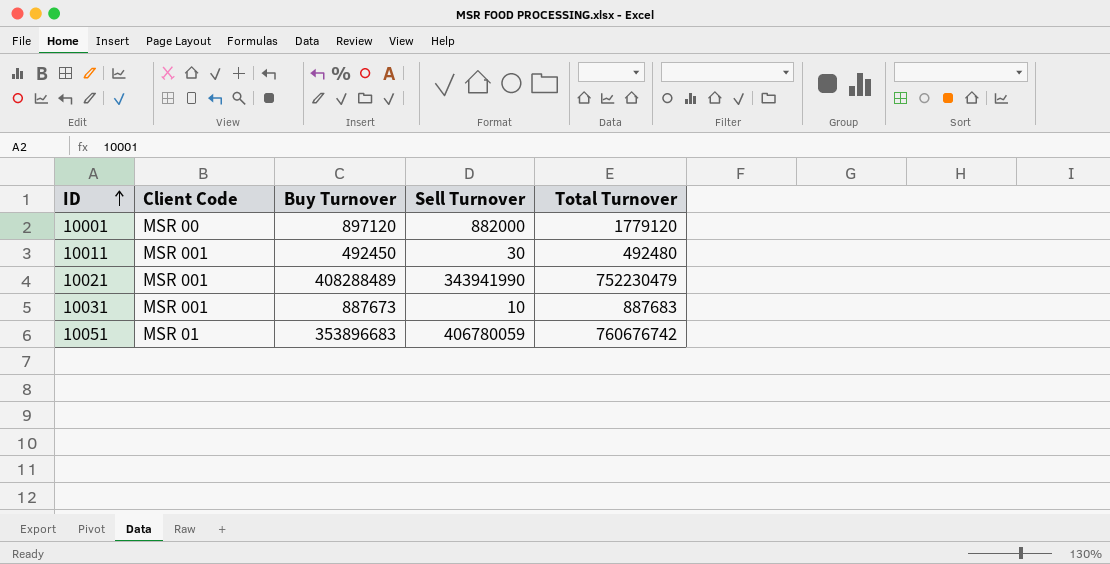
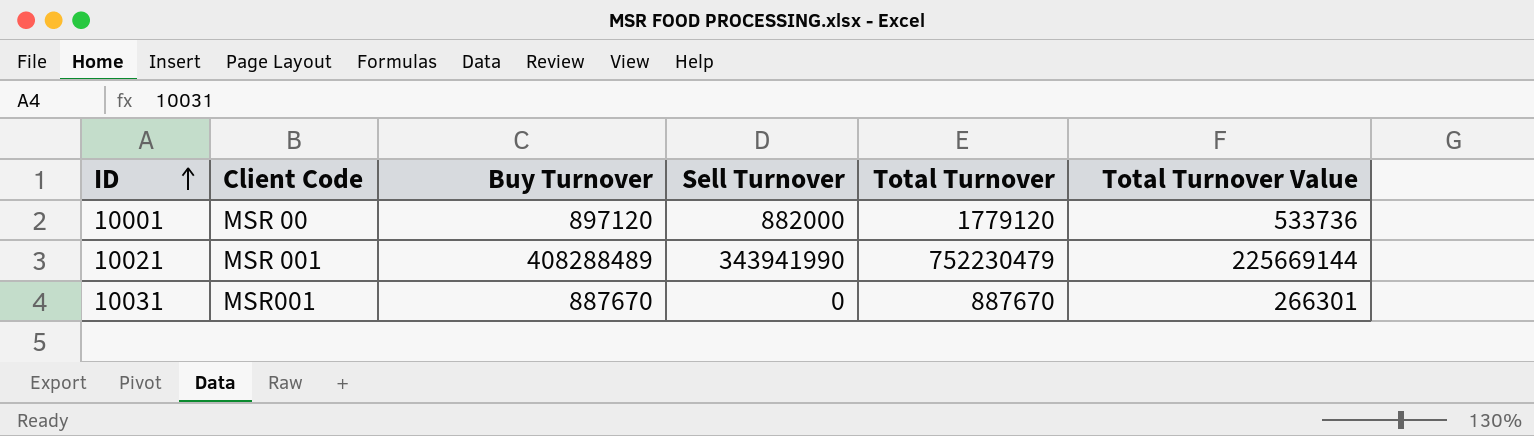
column Total Turnover Value | formula: none -> [Total Turnover] * 0.3
row 10011: MSR 001 | 492450 | 30 | 492480 -> none
row 10051: MSR 01 | 353896683 | 406780059 | 760676742 -> none
10031 | Client Code: MSR 001 -> MSR001
10031 | Buy Turnover: 887673 -> 887670
10031 | Sell Turnover: 10 -> 0
10031 | Total Turnover: 887683 -> 887670

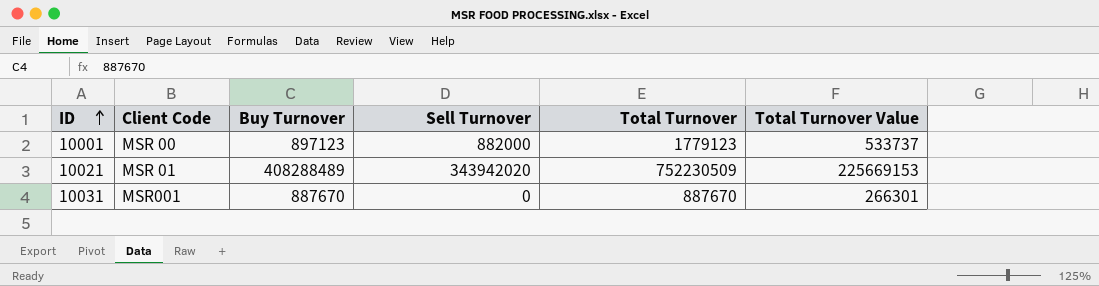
10001 | Buy Turnover: 897120 -> 897123
10001 | Total Turnover: 1779120 -> 1779123
10001 | Total Turnover Value: 533736 -> 533737
10021 | Client Code: MSR 001 -> MSR 01
10021 | Sell Turnover: 343941990 -> 343942020
10021 | Total Turnover: 752230479 -> 752230509
10021 | Total Turnover Value: 225669144 -> 225669153

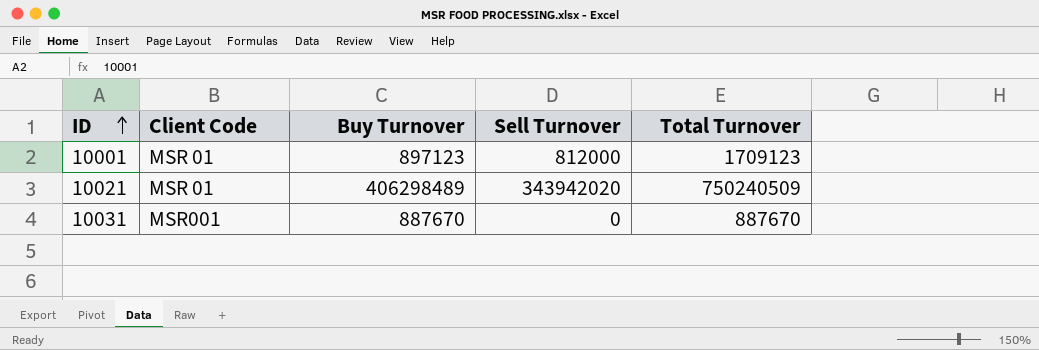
column Total Turnover Value | formula: [Total Turnover] * 0.3 -> none
10001 | Client Code: MSR 00 -> MSR 01
10001 | Sell Turnover: 882000 -> 812000
10001 | Total Turnover: 1779123 -> 1709123
10021 | Buy Turnover: 408288489 -> 406298489
10021 | Total Turnover: 752230509 -> 750240509

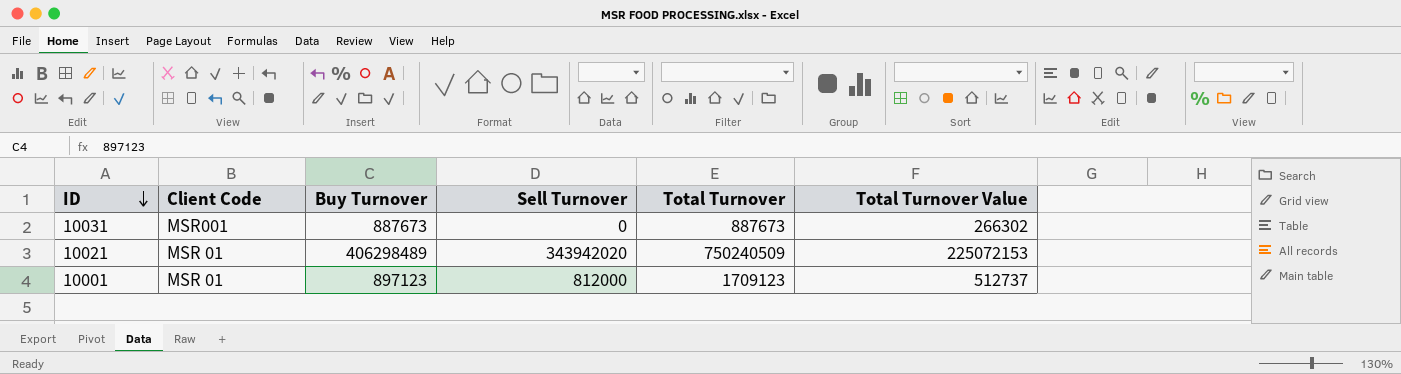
row order: ID ascending -> ID descending
column Total Turnover Value | formula: none -> [Total Turnover] * 0.3
10031 | Buy Turnover: 887670 -> 887673
10031 | Total Turnover: 887670 -> 887673

